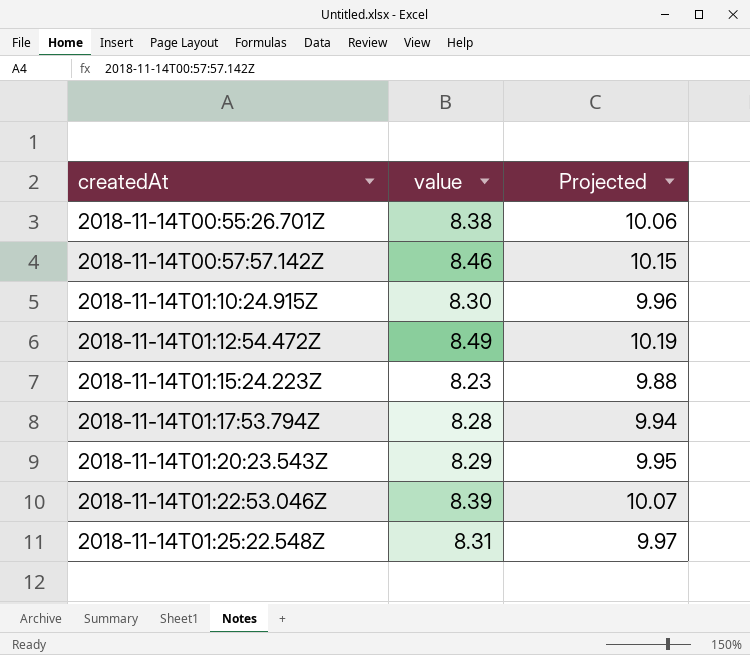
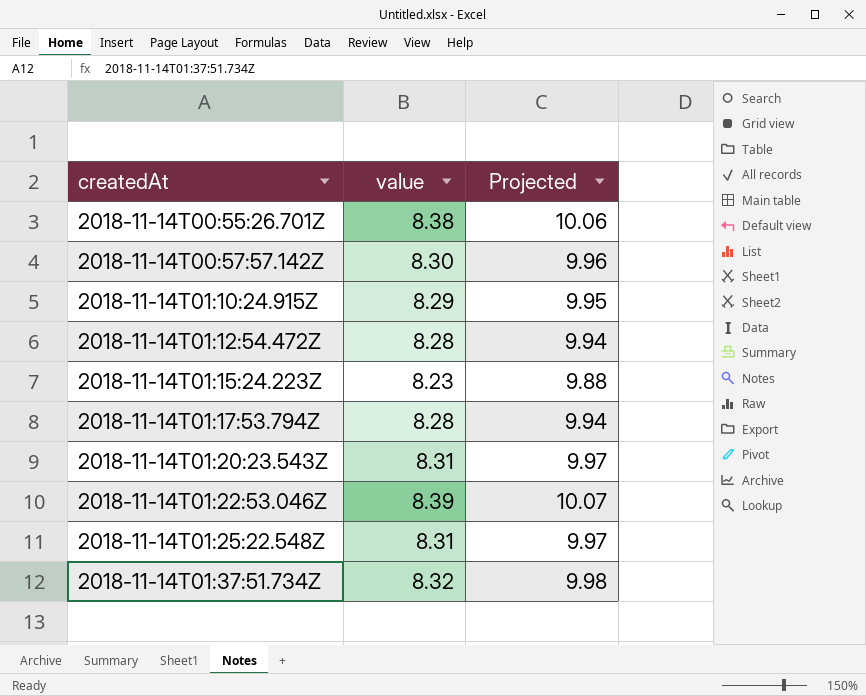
2018-11-14T00:57:57.142Z | value: 8.46 -> 8.30
2018-11-14T00:57:57.142Z | Projected: 10.15 -> 9.96
2018-11-14T01:10:24.915Z | value: 8.30 -> 8.29
2018-11-14T01:10:24.915Z | Projected: 9.96 -> 9.95
2018-11-14T01:12:54.472Z | value: 8.49 -> 8.28
2018-11-14T01:12:54.472Z | Projected: 10.19 -> 9.94
2018-11-14T01:20:23.543Z | value: 8.29 -> 8.31
2018-11-14T01:20:23.543Z | Projected: 9.95 -> 9.97
row 2018-11-14T01:37:51.734Z: none -> 8.32 | 9.98

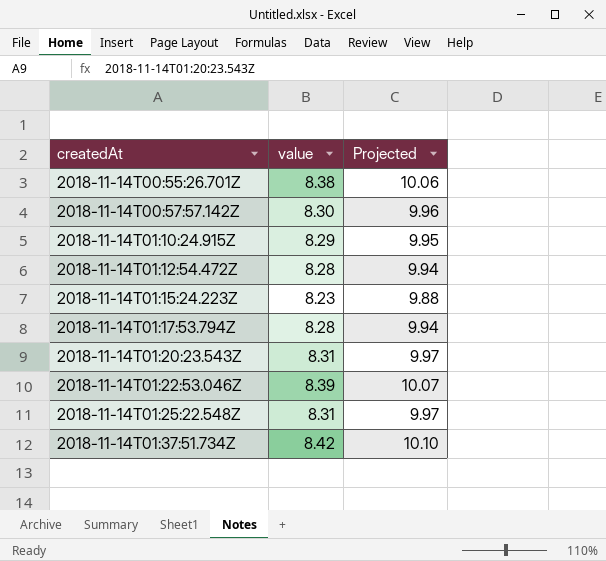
2018-11-14T01:37:51.734Z | value: 8.32 -> 8.42
2018-11-14T01:37:51.734Z | Projected: 9.98 -> 10.10

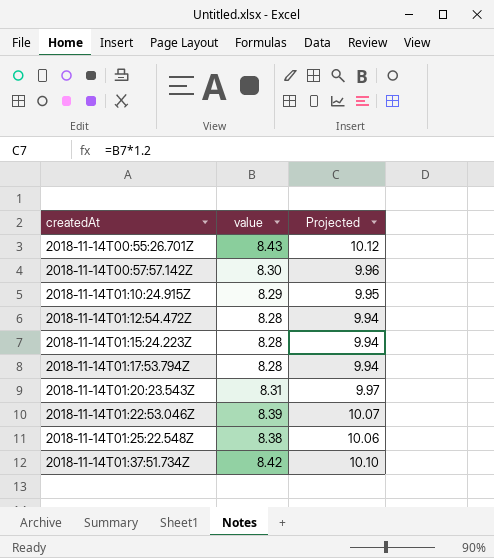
2018-11-14T00:55:26.701Z | value: 8.38 -> 8.43
2018-11-14T00:55:26.701Z | Projected: 10.06 -> 10.12
2018-11-14T01:15:24.223Z | value: 8.23 -> 8.28
2018-11-14T01:15:24.223Z | Projected: 9.88 -> 9.94
2018-11-14T01:25:22.548Z | value: 8.31 -> 8.38
2018-11-14T01:25:22.548Z | Projected: 9.97 -> 10.06

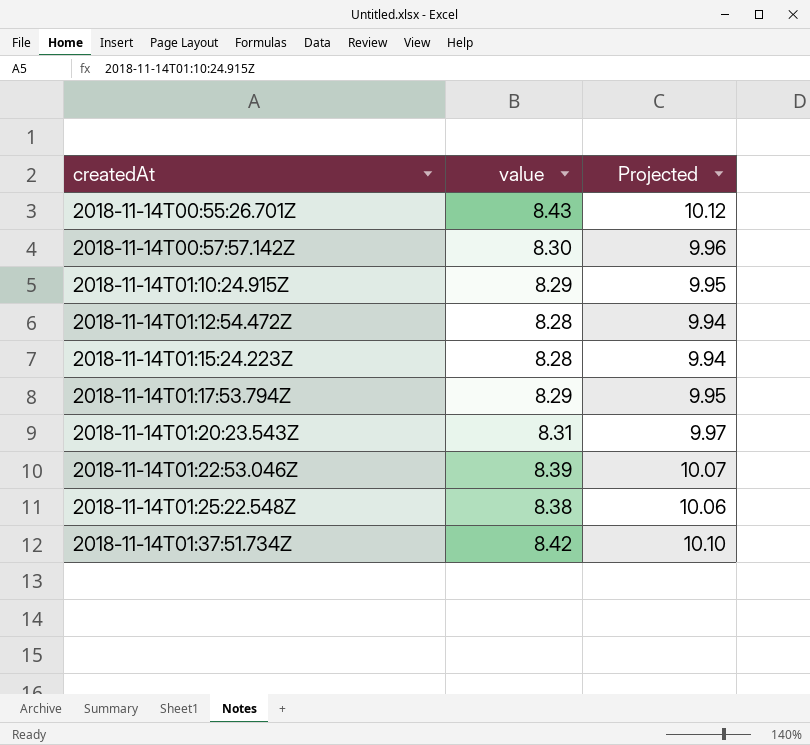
2018-11-14T01:17:53.794Z | value: 8.28 -> 8.29
2018-11-14T01:17:53.794Z | Projected: 9.94 -> 9.95

